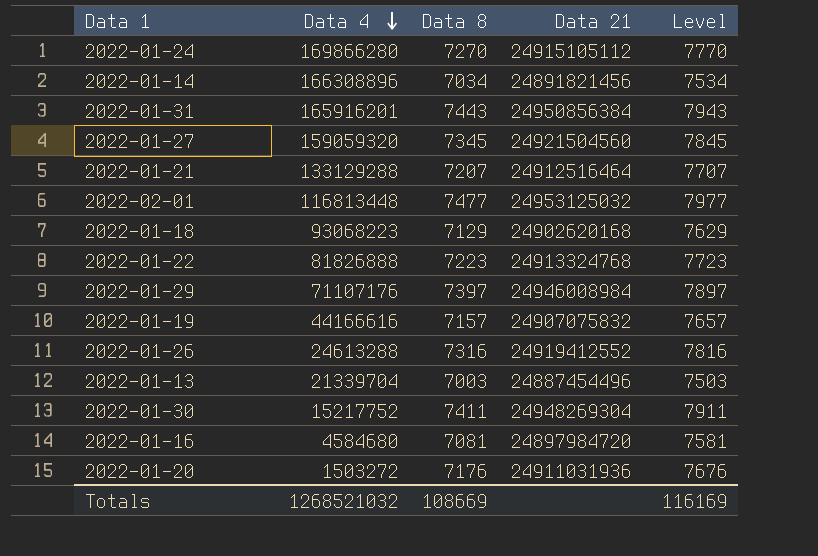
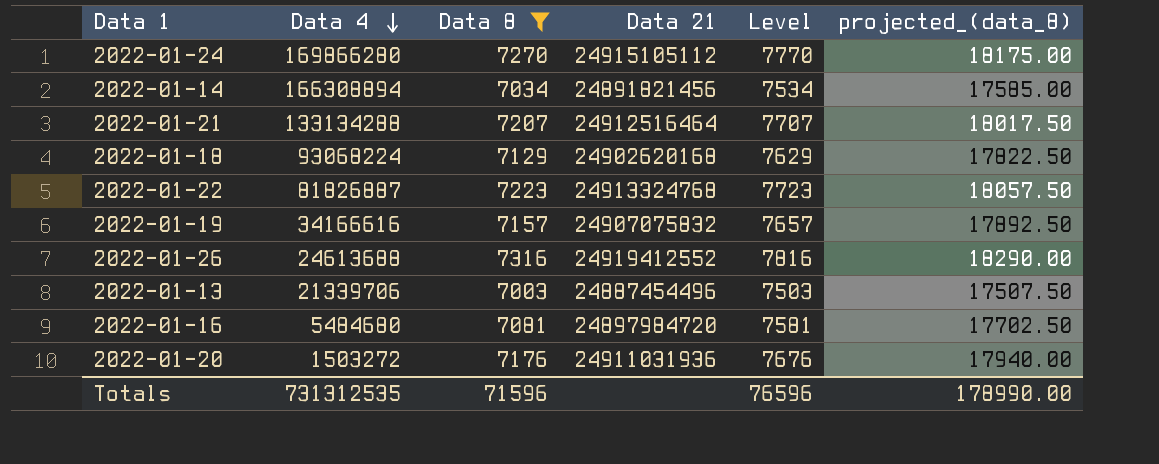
filter: none -> Data 8 <= 7316
column projected_(data_8) | formula: none -> [Data 8] * 2.5
2022-01-14 | Data 4: 166308896 -> 166308894
2022-01-21 | Data 4: 133129288 -> 133134288
2022-01-18 | Data 4: 93068223 -> 93068224
2022-01-22 | Data 4: 81826888 -> 81826887
2022-01-19 | Data 4: 44166616 -> 34166616
2022-01-26 | Data 4: 24613288 -> 24613688
2022-01-13 | Data 4: 21339704 -> 21339706
2022-01-16 | Data 4: 4584680 -> 5484680
Totals | Data 4: 1268521032 -> 731312535
Totals | Data 8: 108669 -> 71596
Totals | Level: 116169 -> 76596

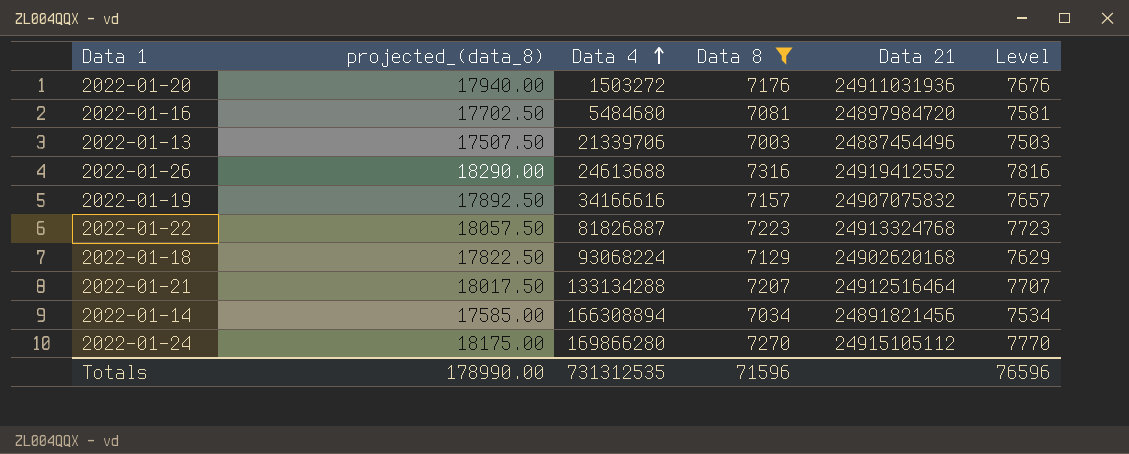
row order: Data 4 descending -> Data 4 ascending
column projected_(data_8) | position: 6 -> 2

